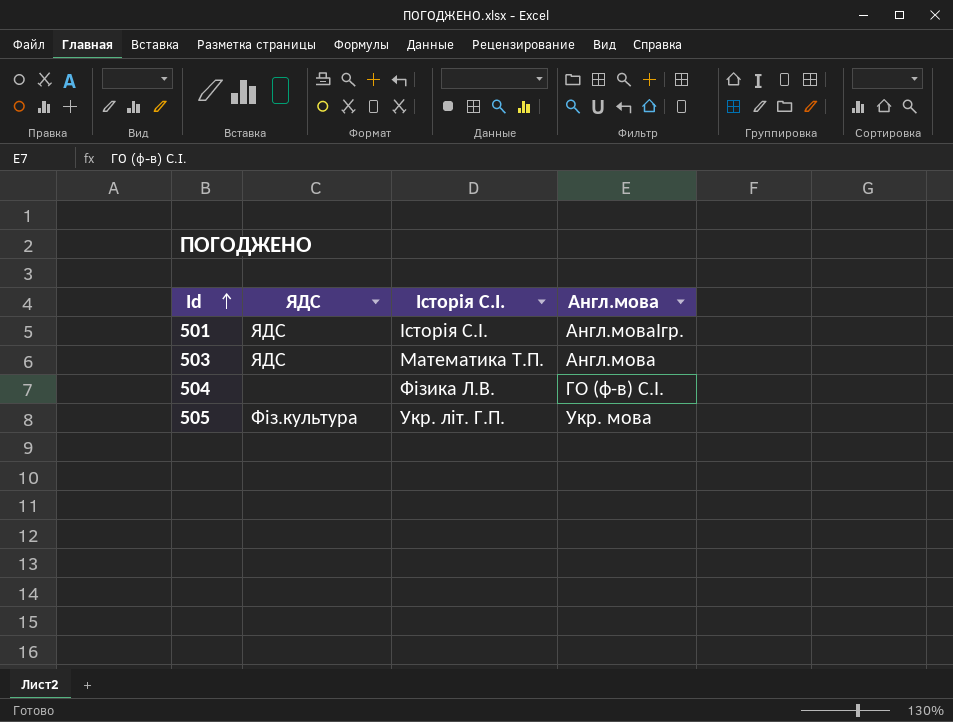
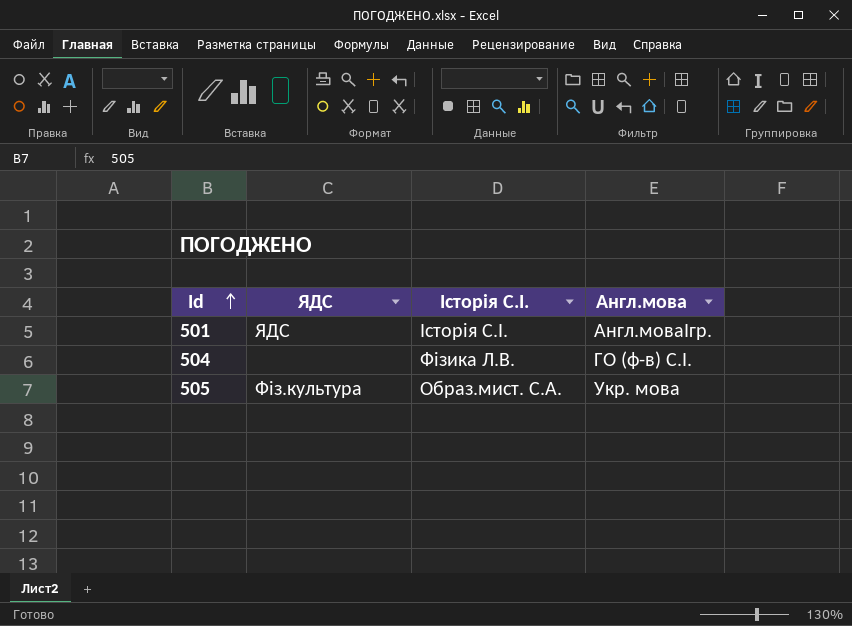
row 503: ЯДС | Математика Т.П. | Англ.мова -> none
505 | Історія С.І.: Укр. літ. Г.П. -> Образ.мист. С.А.

